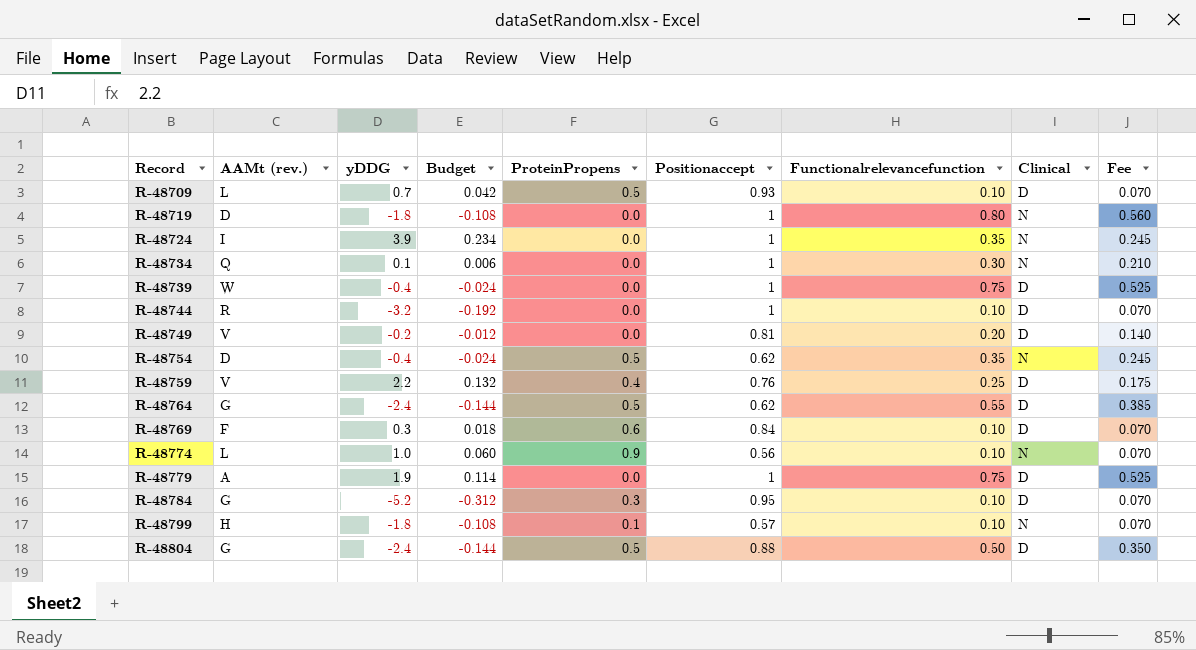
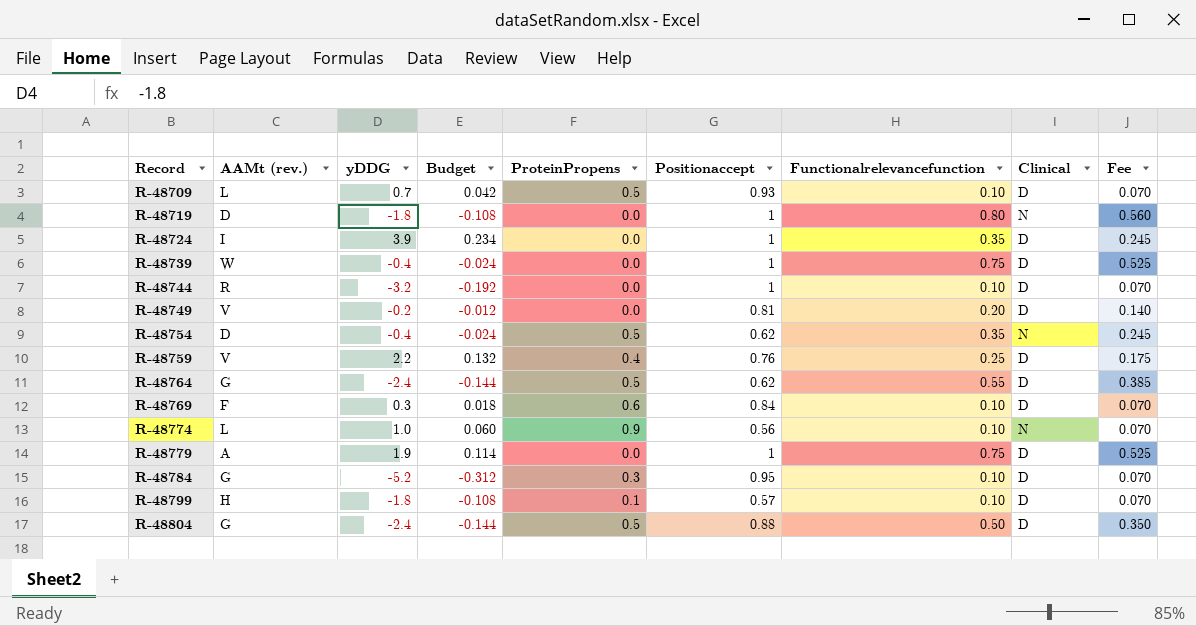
row R-48734: Q | 0.1 | 0.006 | 0.0 | 1 | 0.30 | N | 0.210 -> none
R-48724 | Clinical: N -> D
R-48799 | Clinical: N -> D

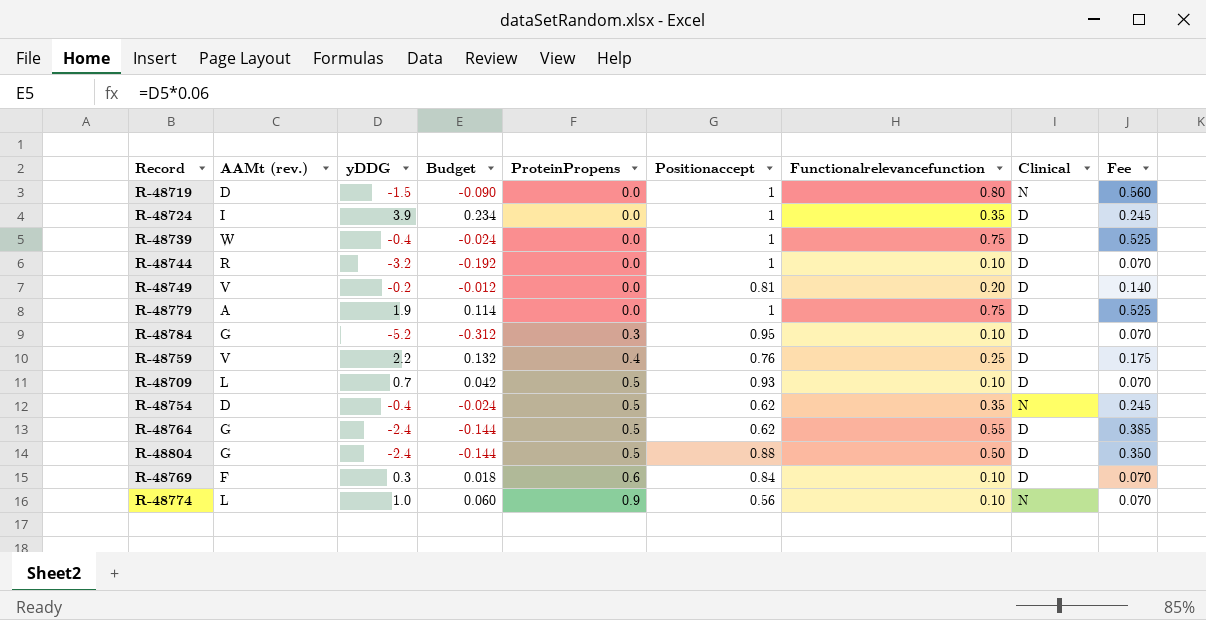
row order: Record ascending -> ProteinPropens ascending
row R-48799: H | -1.8 | -0.108 | 0.1 | 0.57 | 0.10 | D | 0.070 -> none
R-48719 | yDDG: -1.8 -> -1.5
R-48719 | Budget: -0.108 -> -0.090

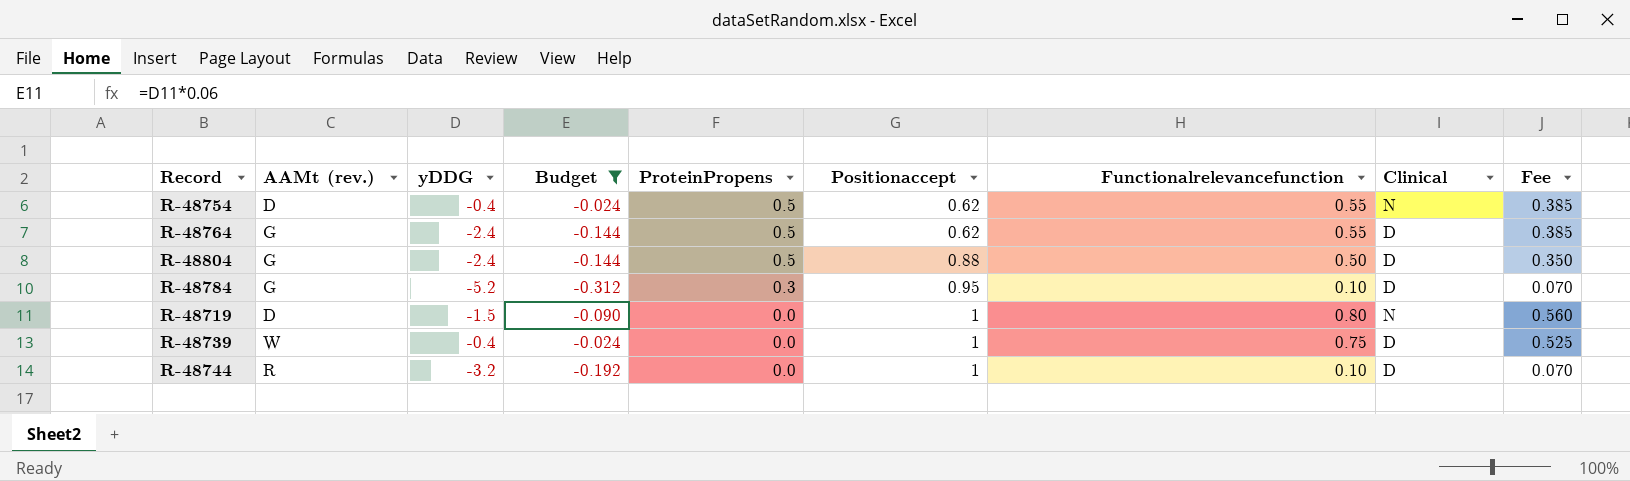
filter: none -> Budget <= -0.024
row order: ProteinPropens ascending -> ProteinPropens descending
R-48754 | Functionalrelevancefunction: 0.35 -> 0.55
R-48754 | Fee: 0.245 -> 0.385

